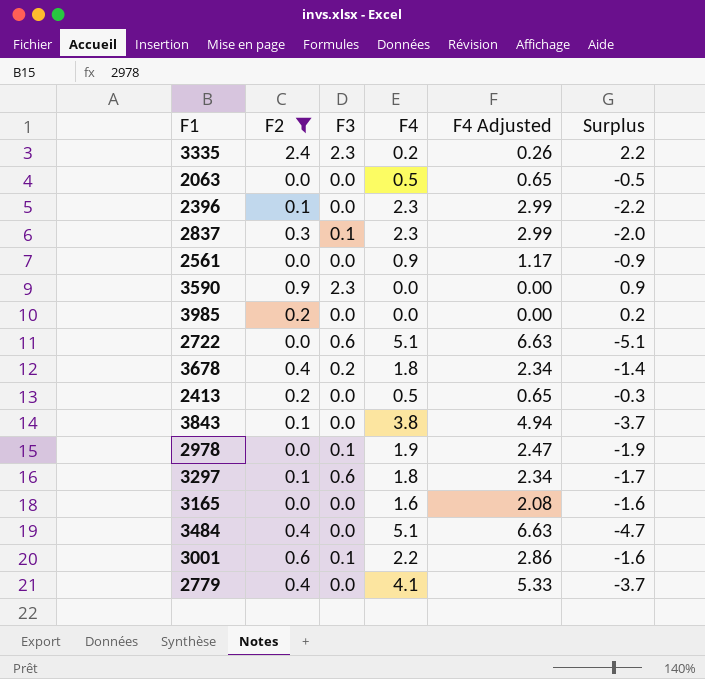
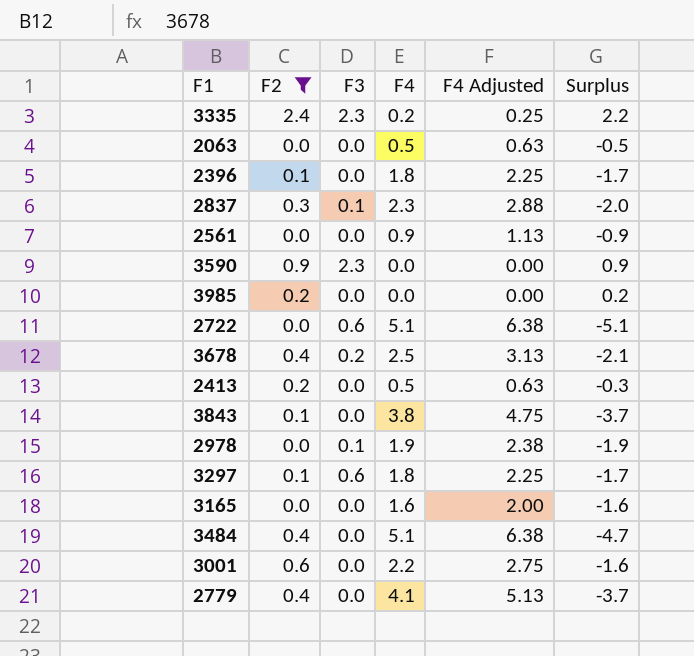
column F4 Adjusted | formula: [F4] * 1.3 -> [F4] * 1.25
2396 | F4: 2.3 -> 1.8
2396 | Surplus: -2.2 -> -1.7
3678 | F4: 1.8 -> 2.5
3678 | Surplus: -1.4 -> -2.1
3001 | F3: 0.1 -> 0.0

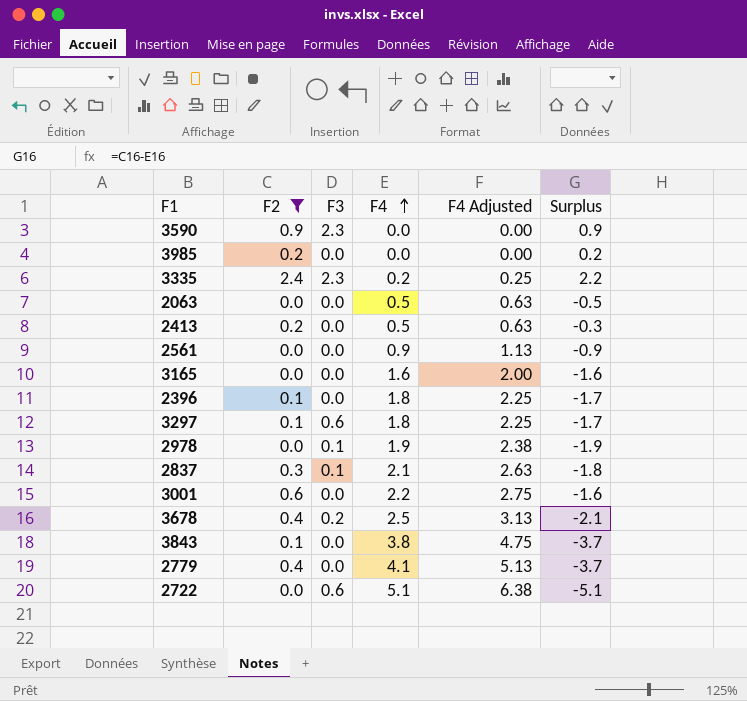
row order: none -> F4 ascending
row 3484: 0.4 | 0.0 | 5.1 | 6.38 | -4.7 -> none
2837 | F4: 2.3 -> 2.1
2837 | F4 Adjusted: 2.88 -> 2.63
2837 | Surplus: -2.0 -> -1.8

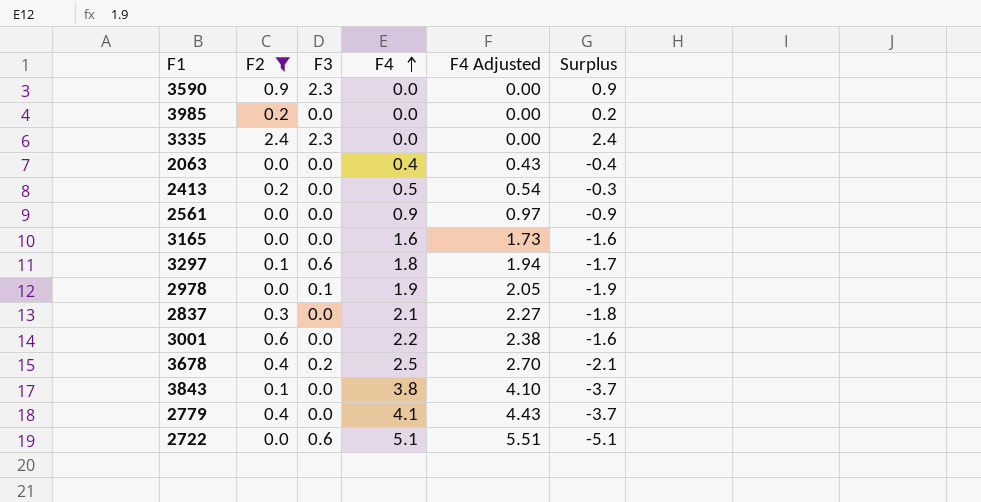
column F4 Adjusted | formula: [F4] * 1.25 -> [F4] * 1.08
row 2396: 0.1 | 0.0 | 1.8 | 2.25 | -1.7 -> none
3335 | F4: 0.2 -> 0.0
3335 | Surplus: 2.2 -> 2.4
2063 | F4: 0.5 -> 0.4
2063 | Surplus: -0.5 -> -0.4
2837 | F3: 0.1 -> 0.0

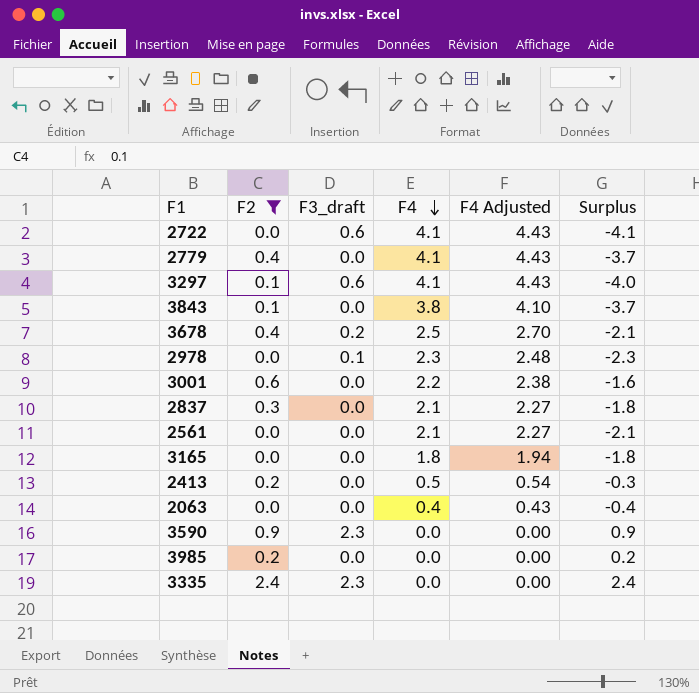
row order: F4 ascending -> F4 descending
column name: F3 -> F3_draft
2722 | F4: 5.1 -> 4.1
2722 | F4 Adjusted: 5.51 -> 4.43
2722 | Surplus: -5.1 -> -4.1
3297 | F4: 1.8 -> 4.1
3297 | F4 Adjusted: 1.94 -> 4.43
3297 | Surplus: -1.7 -> -4.0
2978 | F4: 1.9 -> 2.3
2978 | F4 Adjusted: 2.05 -> 2.48
2978 | Surplus: -1.9 -> -2.3
2561 | F4: 0.9 -> 2.1
2561 | F4 Adjusted: 0.97 -> 2.27
2561 | Surplus: -0.9 -> -2.1
3165 | F4: 1.6 -> 1.8
3165 | F4 Adjusted: 1.73 -> 1.94
3165 | Surplus: -1.6 -> -1.8

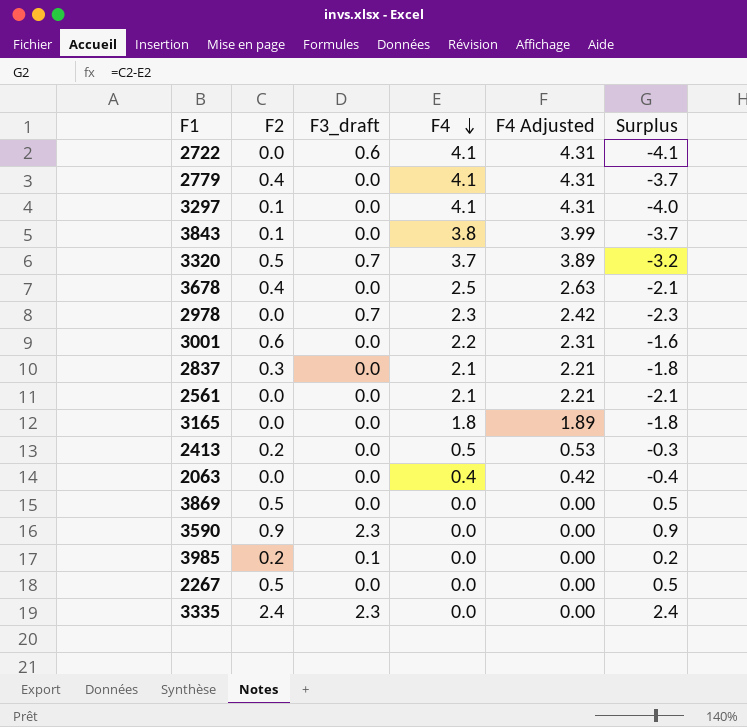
filter: F2 != 0.5 -> none
column F4 Adjusted | formula: [F4] * 1.08 -> [F4] * 1.05
3297 | F3_draft: 0.6 -> 0.0
3678 | F3_draft: 0.2 -> 0.0
2978 | F3_draft: 0.1 -> 0.7
3985 | F3_draft: 0.0 -> 0.1

